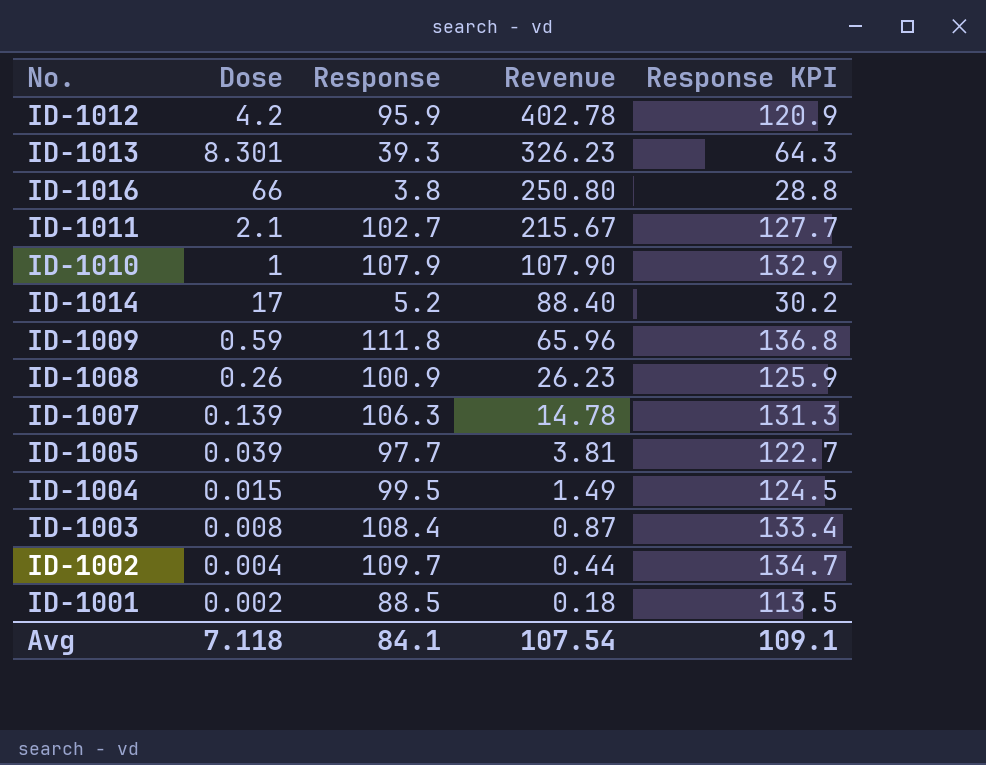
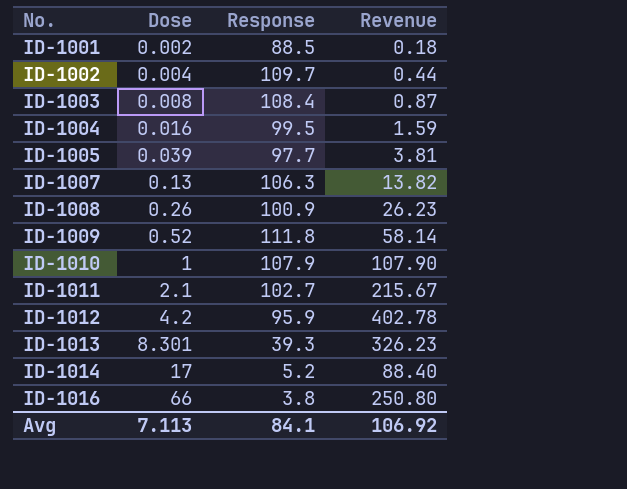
row order: Revenue descending -> No. ascending
column Response KPI | formula: [Response] + 25 -> none
ID-1004 | Dose: 0.015 -> 0.016
ID-1004 | Revenue: 1.49 -> 1.59
ID-1007 | Dose: 0.139 -> 0.13
ID-1007 | Revenue: 14.78 -> 13.82
ID-1009 | Dose: 0.59 -> 0.52
ID-1009 | Revenue: 65.96 -> 58.14
Avg | Dose: 7.118 -> 7.113
Avg | Revenue: 107.54 -> 106.92

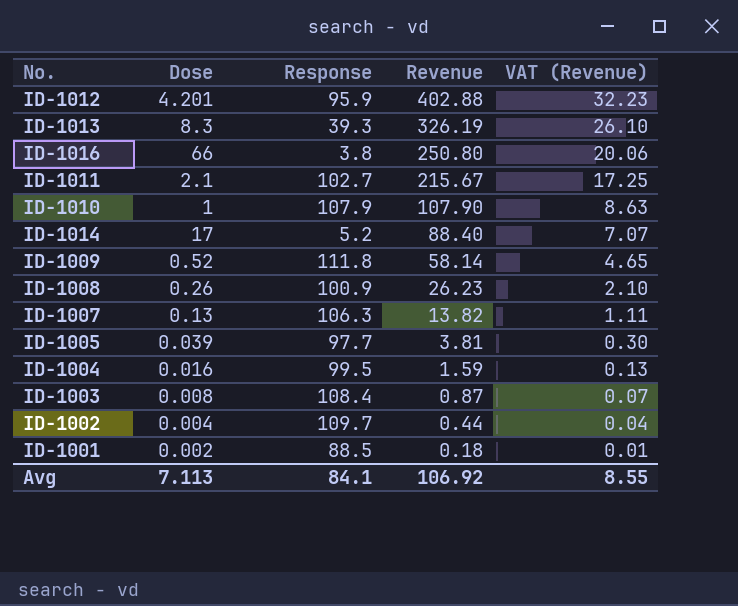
row order: No. ascending -> Revenue descending
column VAT (Revenue) | formula: none -> [Revenue] * 0.08
ID-1012 | Dose: 4.2 -> 4.201
ID-1012 | Revenue: 402.78 -> 402.88
ID-1013 | Dose: 8.301 -> 8.3
ID-1013 | Revenue: 326.23 -> 326.19

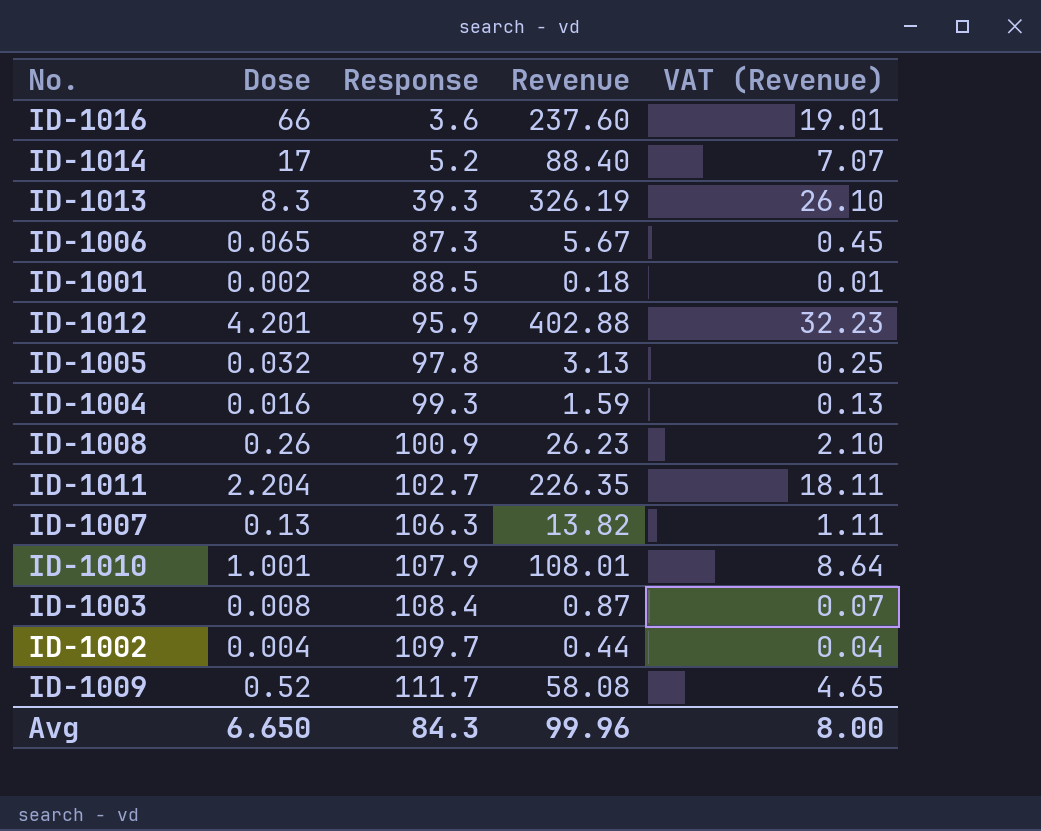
row order: Revenue descending -> Response ascending
ID-1016 | Response: 3.8 -> 3.6
ID-1016 | Revenue: 250.80 -> 237.60
ID-1016 | VAT (Revenue): 20.06 -> 19.01
row ID-1006: none -> 0.065 | 87.3 | 5.67 | 0.45
ID-1005 | Dose: 0.039 -> 0.032
ID-1005 | Response: 97.7 -> 97.8
ID-1005 | Revenue: 3.81 -> 3.13
ID-1005 | VAT (Revenue): 0.30 -> 0.25
ID-1004 | Response: 99.5 -> 99.3
ID-1011 | Dose: 2.1 -> 2.204
ID-1011 | Revenue: 215.67 -> 226.35
ID-1011 | VAT (Revenue): 17.25 -> 18.11
ID-1010 | Dose: 1 -> 1.001
ID-1010 | Revenue: 107.90 -> 108.01
ID-1010 | VAT (Revenue): 8.63 -> 8.64
ID-1009 | Response: 111.8 -> 111.7
ID-1009 | Revenue: 58.14 -> 58.08
Avg | Dose: 7.113 -> 6.650
Avg | Response: 84.1 -> 84.3
Avg | Revenue: 106.92 -> 99.96
Avg | VAT (Revenue): 8.55 -> 8.00

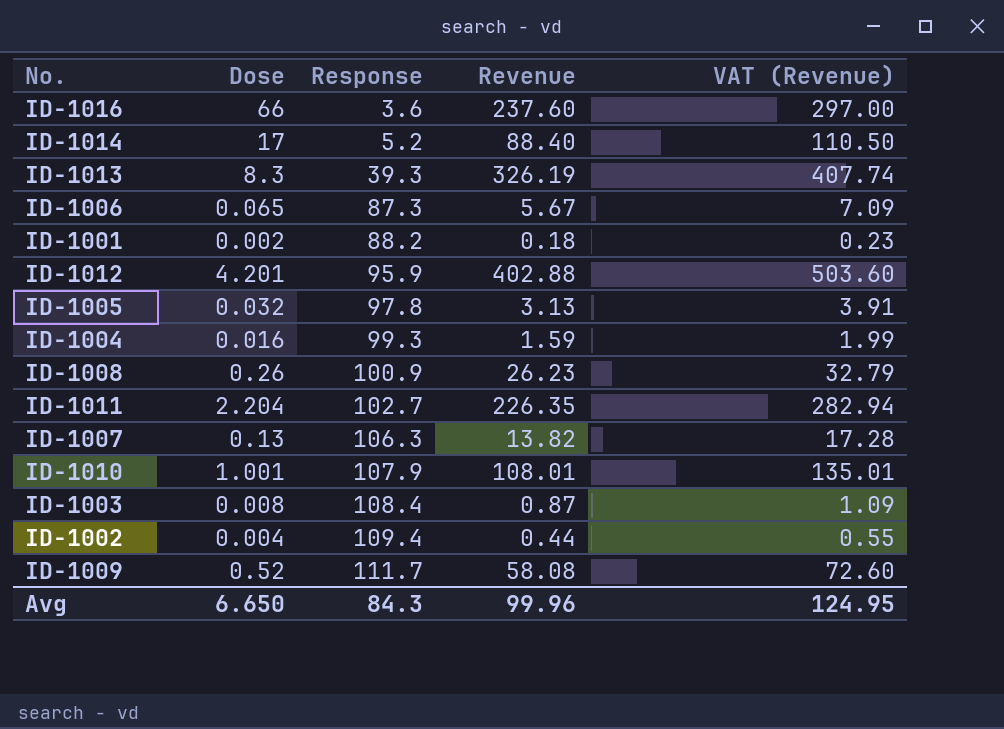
column VAT (Revenue) | formula: [Revenue] * 0.08 -> [Revenue] * 1.25
ID-1001 | Response: 88.5 -> 88.2
ID-1002 | Response: 109.7 -> 109.4
Avg | VAT (Revenue): 8.00 -> 124.95

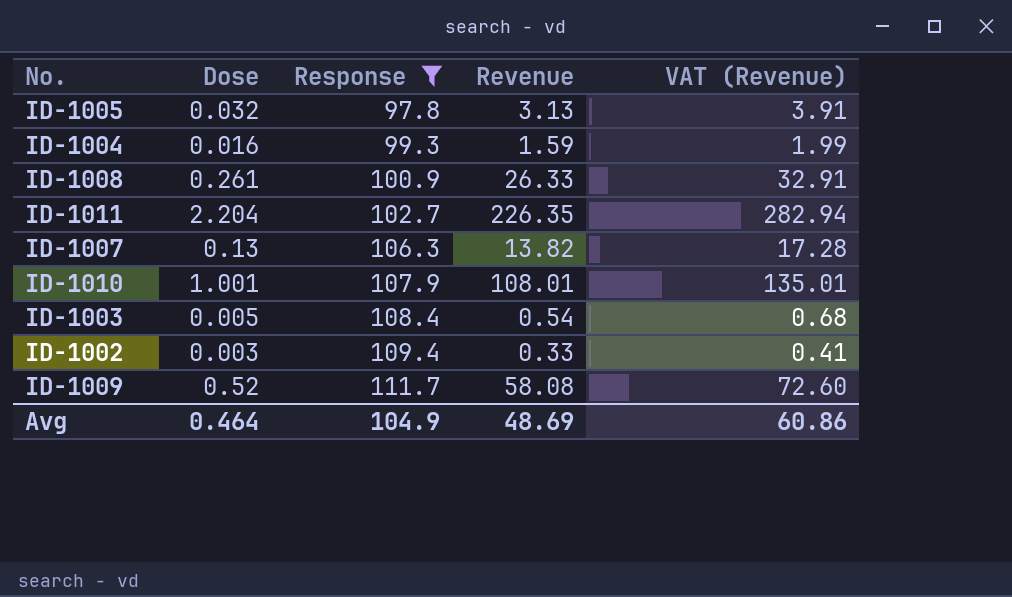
filter: none -> Response >= 97.8
ID-1008 | Dose: 0.26 -> 0.261
ID-1008 | Revenue: 26.23 -> 26.33
ID-1008 | VAT (Revenue): 32.79 -> 32.91
ID-1003 | Dose: 0.008 -> 0.005
ID-1003 | Revenue: 0.87 -> 0.54
ID-1003 | VAT (Revenue): 1.09 -> 0.68
ID-1002 | Dose: 0.004 -> 0.003
ID-1002 | Revenue: 0.44 -> 0.33
ID-1002 | VAT (Revenue): 0.55 -> 0.41
Avg | Dose: 6.650 -> 0.464
Avg | Response: 84.3 -> 104.9
Avg | Revenue: 99.96 -> 48.69
Avg | VAT (Revenue): 124.95 -> 60.86

